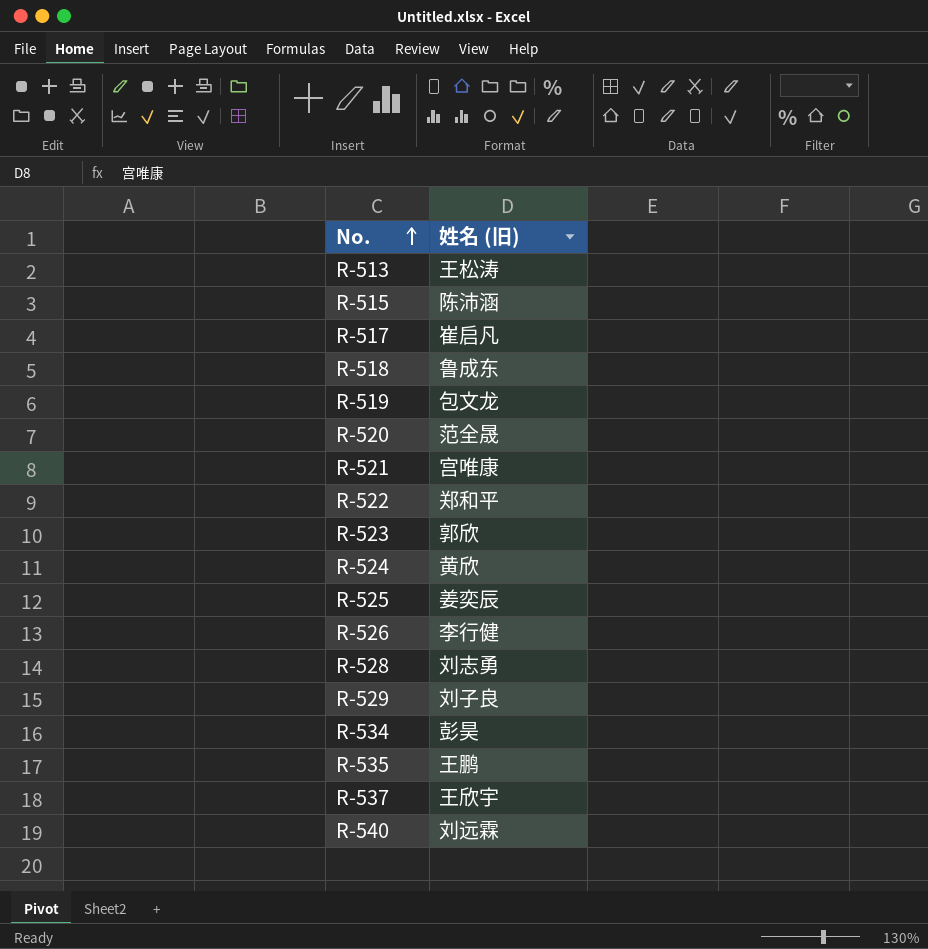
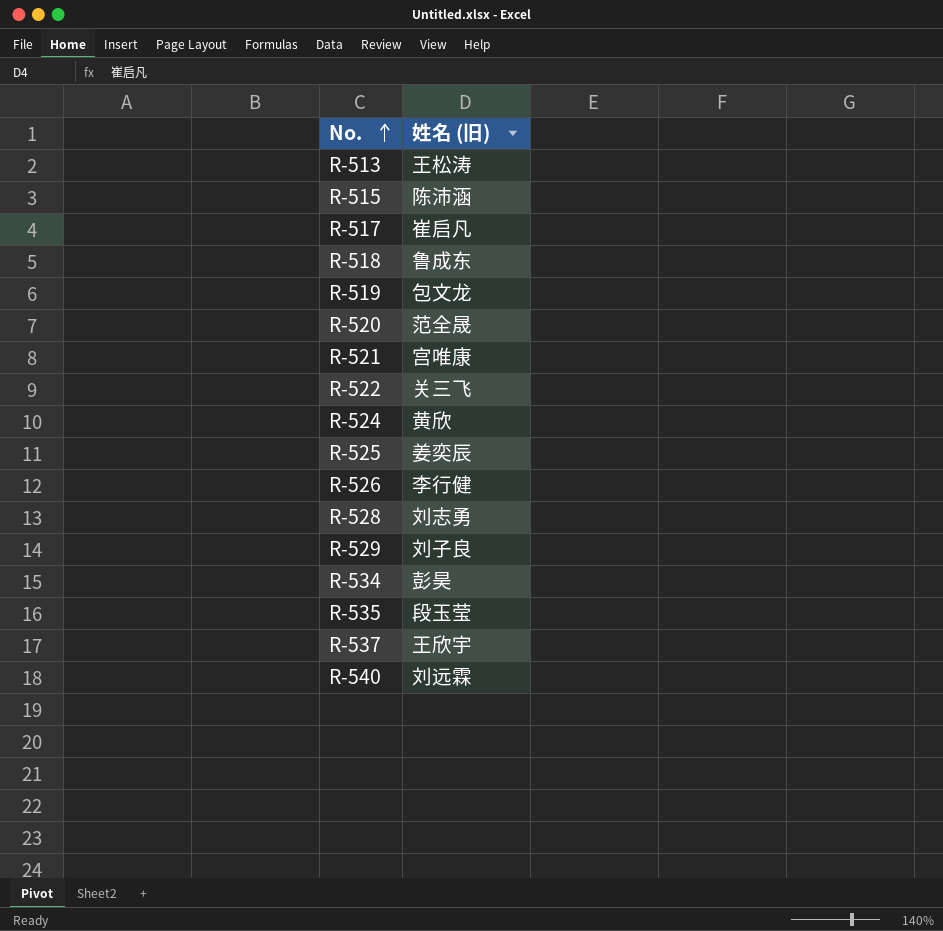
row R-523: 郭欣 -> none
R-522 | 姓名 (旧): 郑和平 -> 关三飞
R-535 | 姓名 (旧): 王鹏 -> 段玉莹

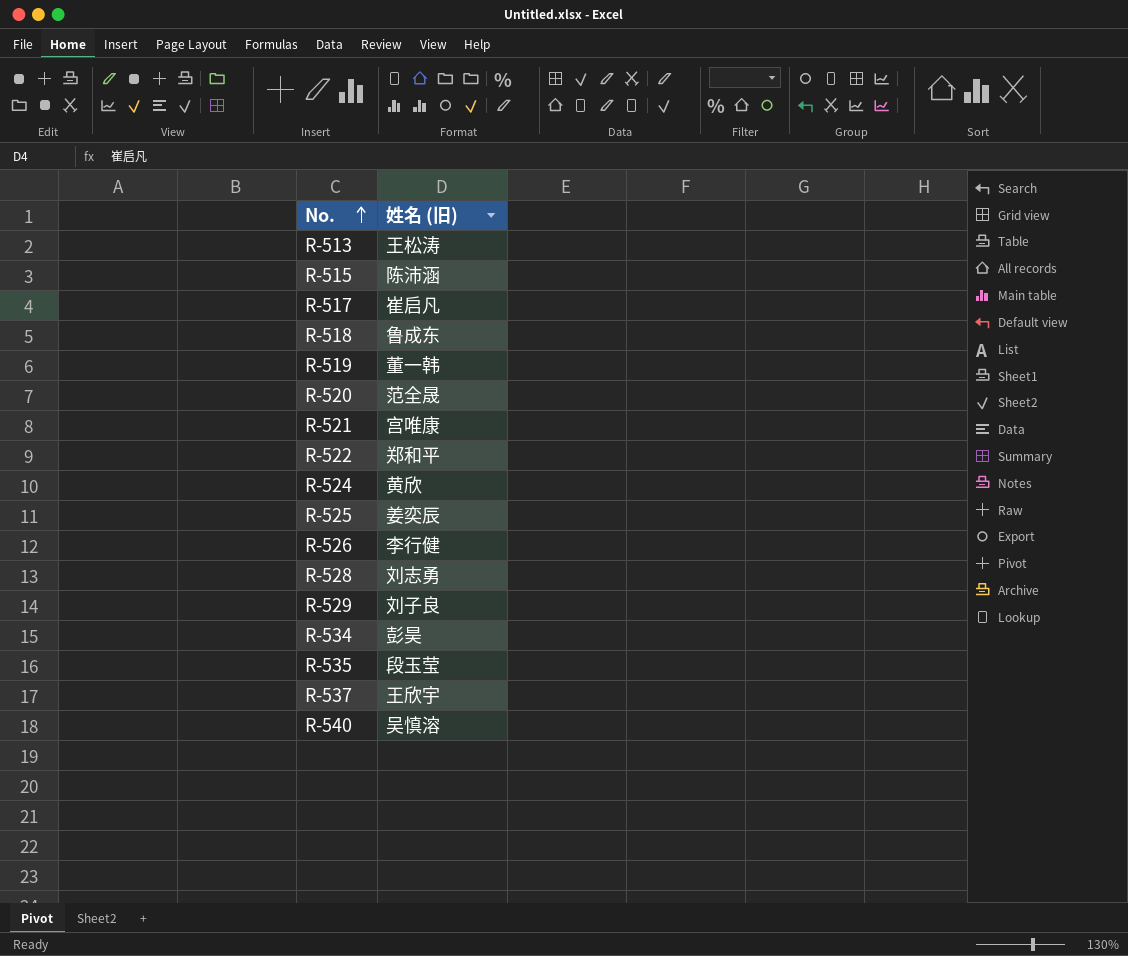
R-519 | 姓名 (旧): 包文龙 -> 董一韩
R-522 | 姓名 (旧): 关三飞 -> 郑和平
R-540 | 姓名 (旧): 刘远霖 -> 吴慎溶

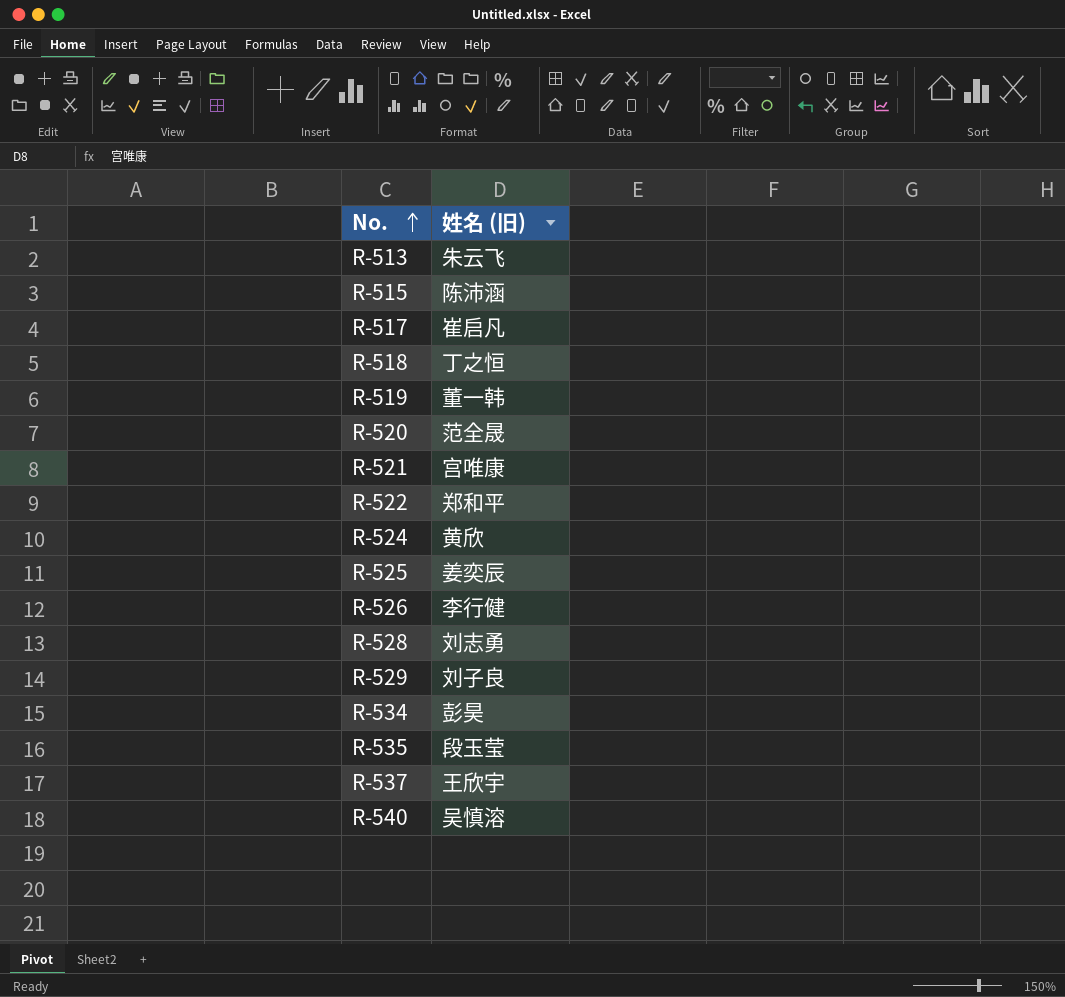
R-513 | 姓名 (旧): 王松涛 -> 朱云飞
R-518 | 姓名 (旧): 鲁成东 -> 丁之恒

